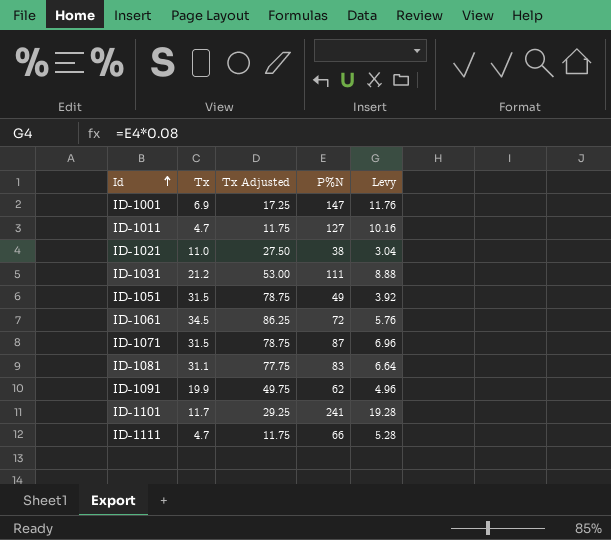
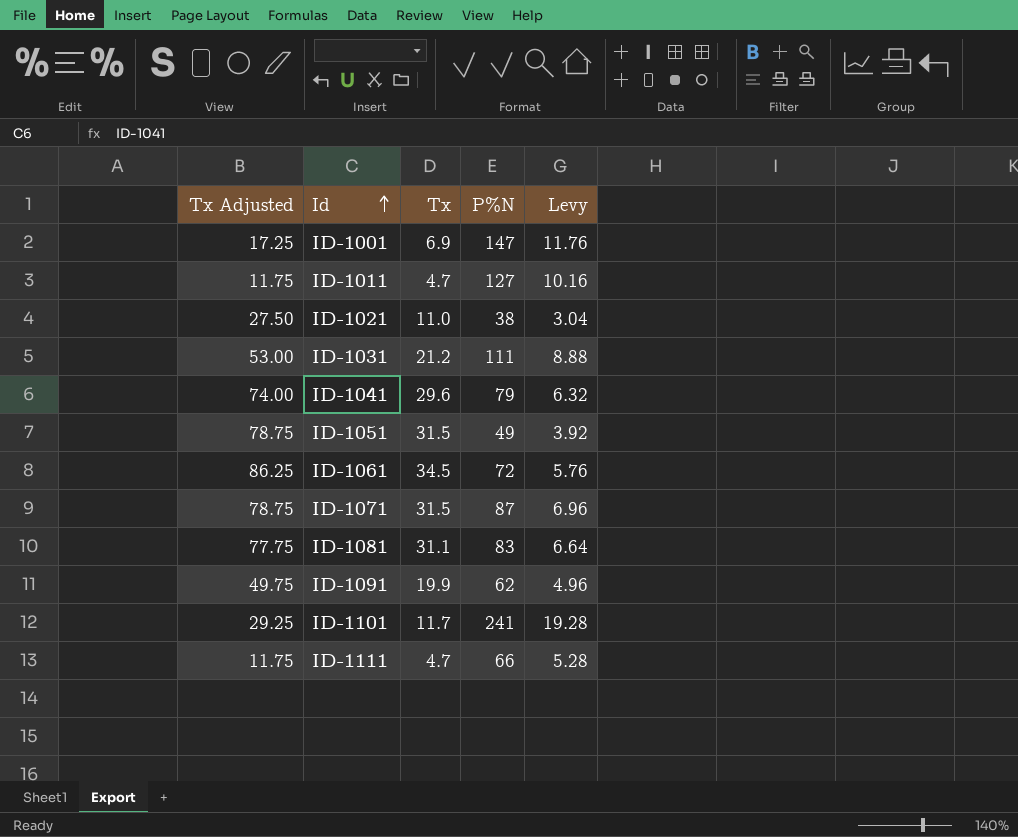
column Tx Adjusted | position: 3 -> 1
row ID-1041: none -> 74.00 | 29.6 | 79 | 6.32

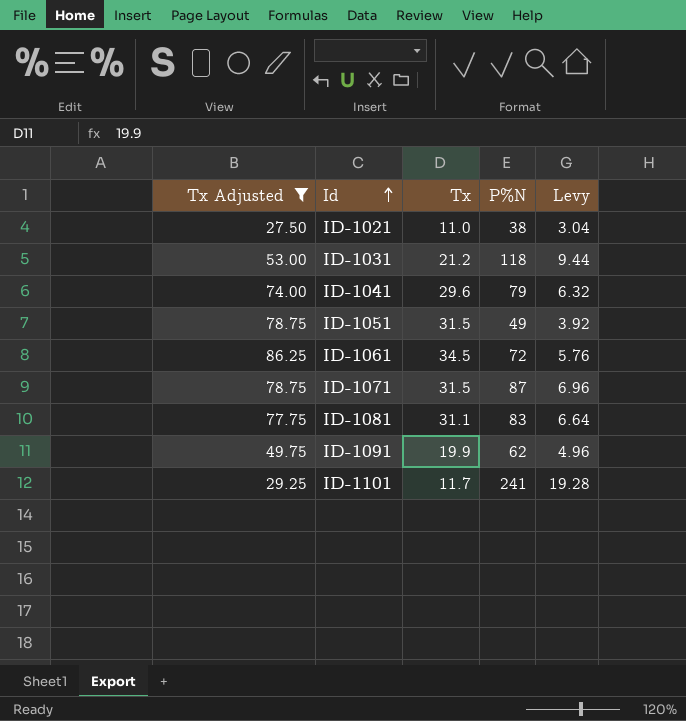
filter: none -> Tx Adjusted >= 27.50
ID-1031 | P%N: 111 -> 118
ID-1031 | Levy: 8.88 -> 9.44

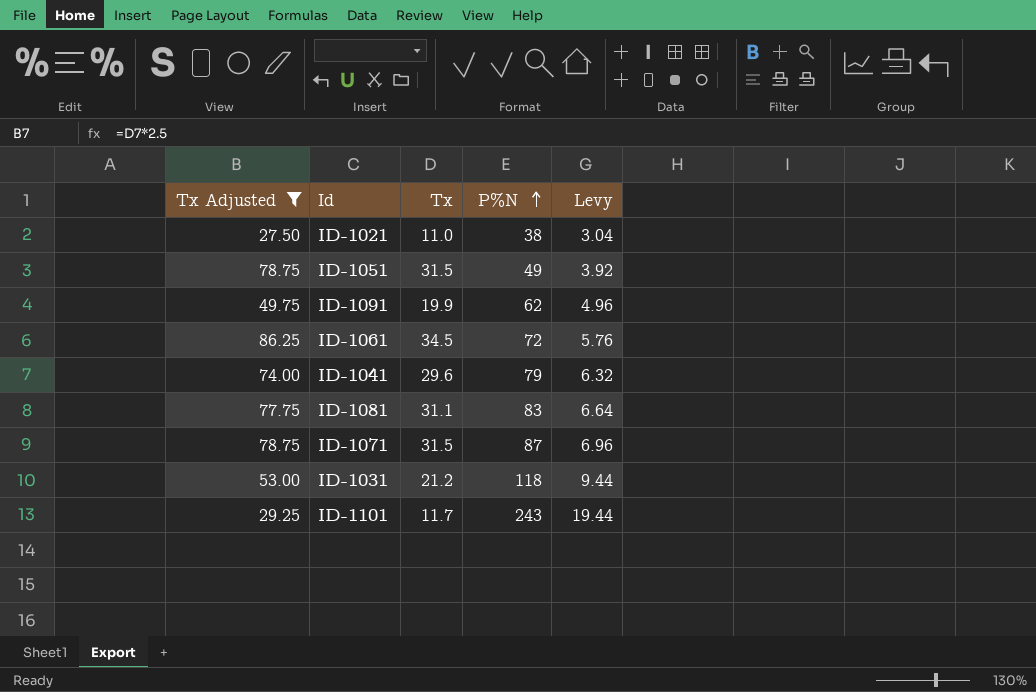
row order: Id ascending -> P%N ascending
ID-1101 | P%N: 241 -> 243
ID-1101 | Levy: 19.28 -> 19.44

